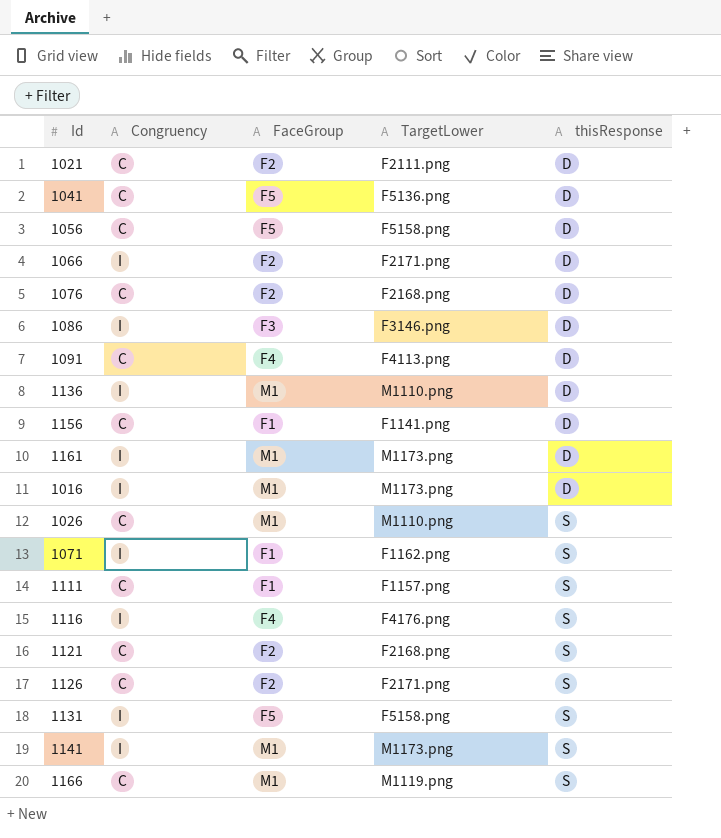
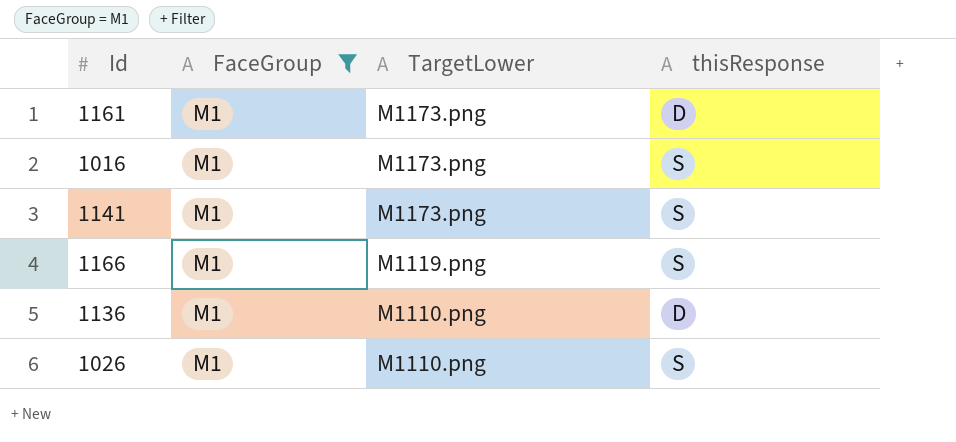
filter: none -> FaceGroup = M1
row order: thisResponse ascending -> TargetLower descending
column Congruency | position: 2 -> none
1016 | thisResponse: D -> S

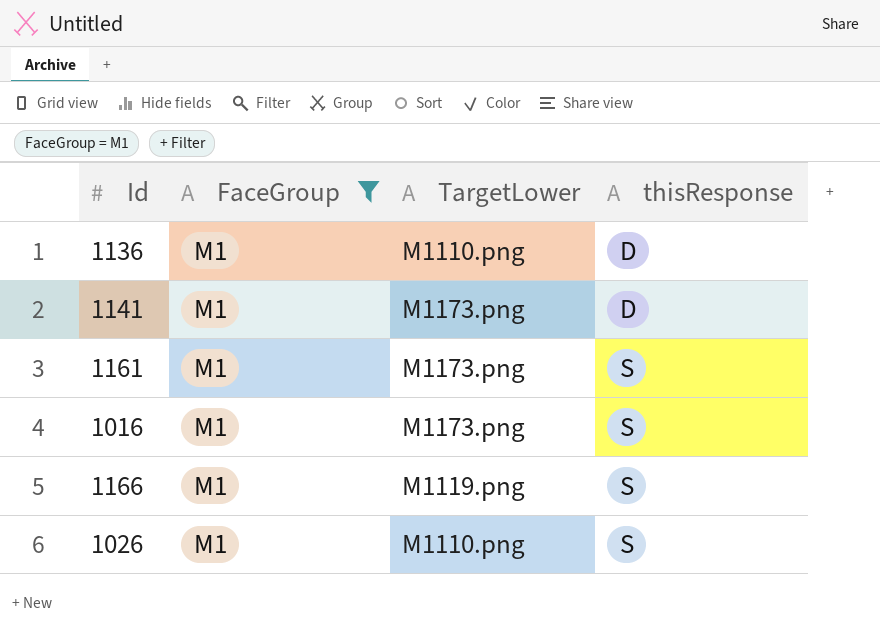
row order: TargetLower descending -> thisResponse ascending
1141 | thisResponse: S -> D
1161 | thisResponse: D -> S

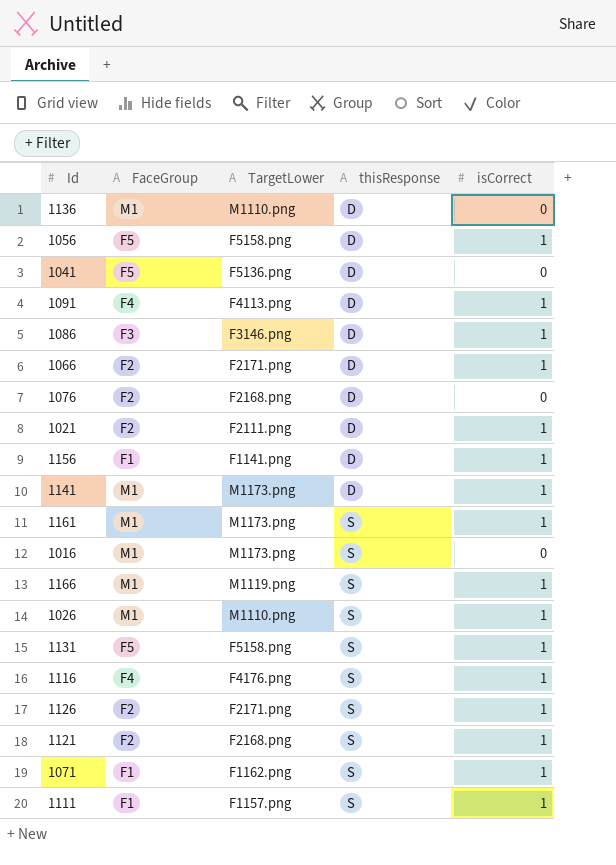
filter: FaceGroup = M1 -> none
column isCorrect | position: none -> 5

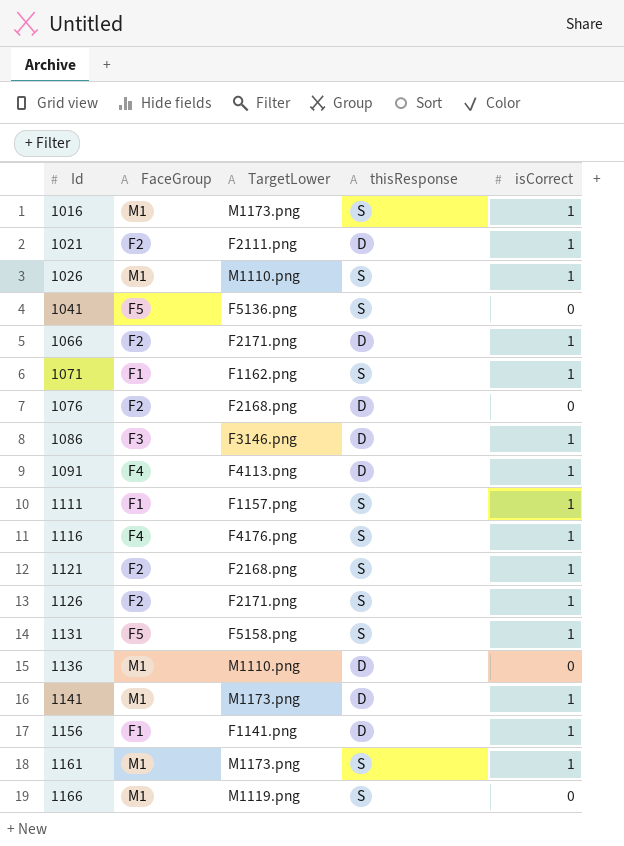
row order: thisResponse ascending -> Id ascending
row 1056: F5 | F5158.png | D | 1 -> none
1016 | isCorrect: 0 -> 1
1041 | thisResponse: D -> S
1166 | isCorrect: 1 -> 0

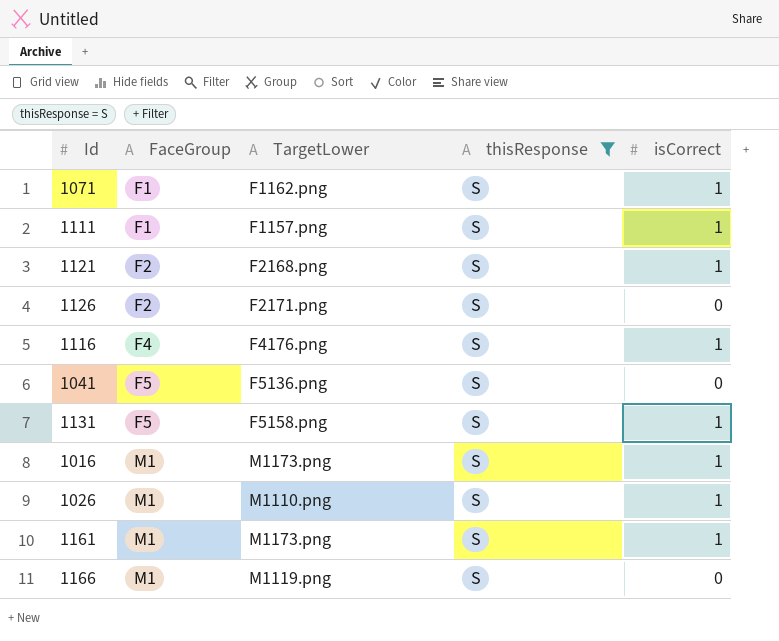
filter: none -> thisResponse = S
row order: Id ascending -> FaceGroup ascending
1126 | isCorrect: 1 -> 0

